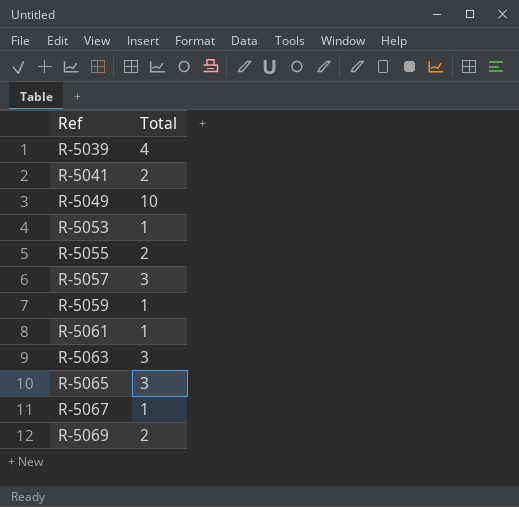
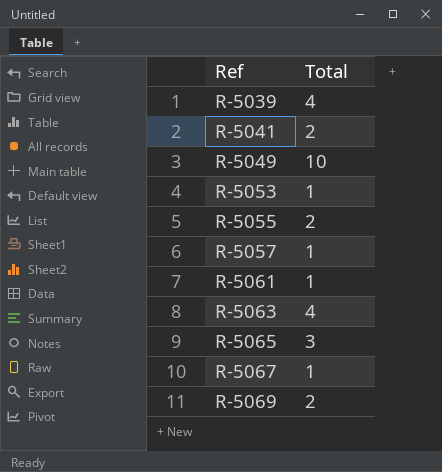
row R-5059: 1 -> none
R-5057 | Total: 3 -> 1
R-5063 | Total: 3 -> 4

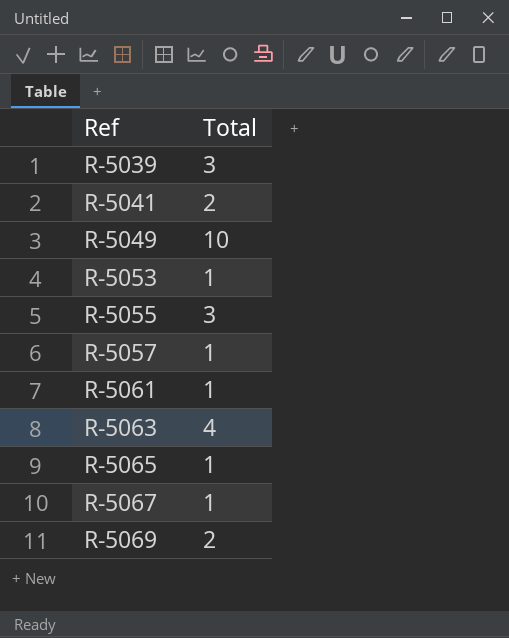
R-5039 | Total: 4 -> 3
R-5055 | Total: 2 -> 3
R-5065 | Total: 3 -> 1

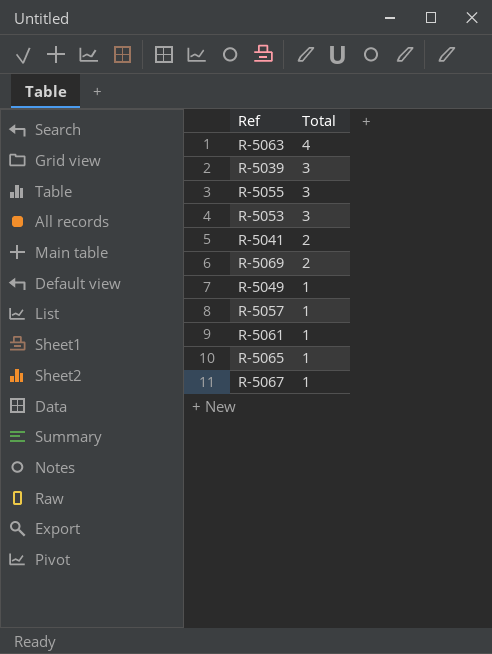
row order: Ref ascending -> Total descending
R-5053 | Total: 1 -> 3
R-5049 | Total: 10 -> 1

